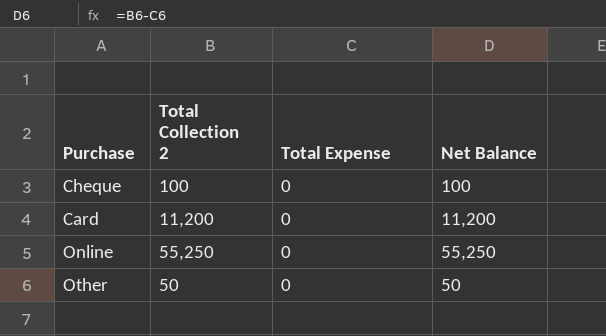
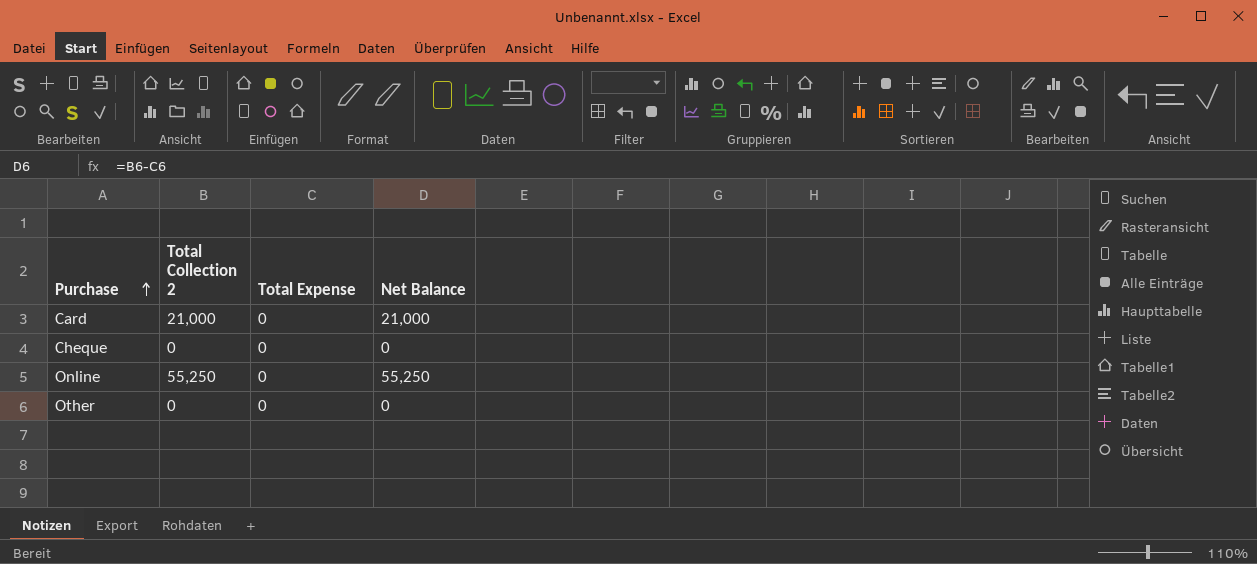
row order: none -> Purchase ascending
Card | Total Collection 2: 11,200 -> 21,000
Card | Net Balance: 11,200 -> 21,000
Cheque | Total Collection 2: 100 -> 0
Cheque | Net Balance: 100 -> 0
Other | Total Collection 2: 50 -> 0
Other | Net Balance: 50 -> 0

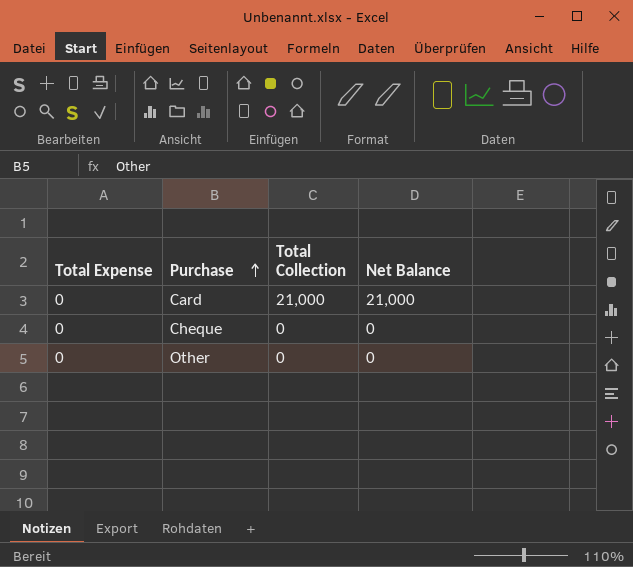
column Total Expense | position: 3 -> 1
column name: Total Collection 2 -> Total Collection
row Online: 55,250 | 0 | 55,250 -> none

